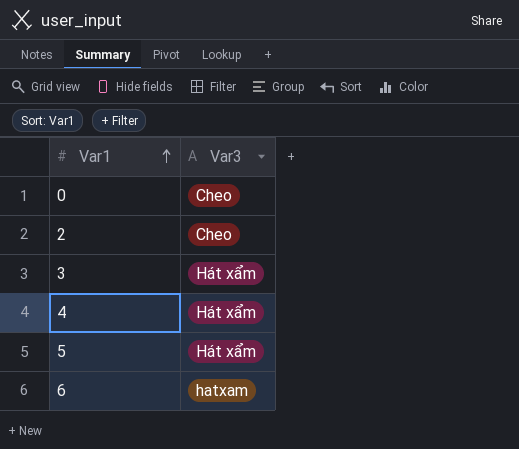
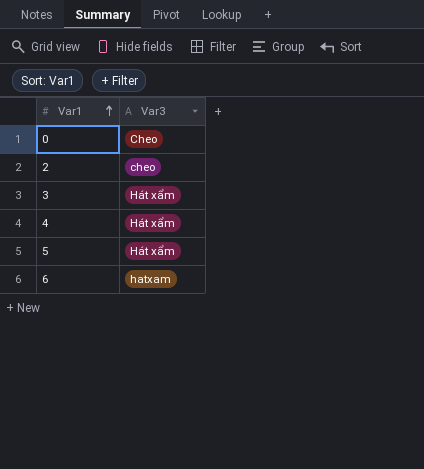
2 | Var3: Cheo -> cheo

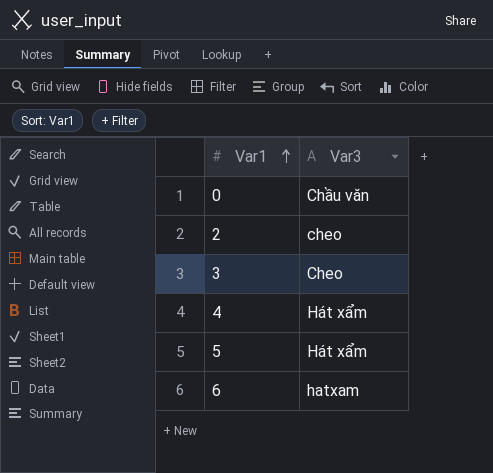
0 | Var3: Cheo -> Chầu văn
3 | Var3: Hát xẩm -> Cheo

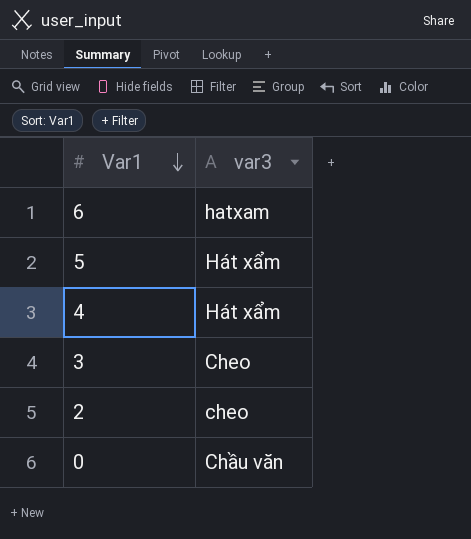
row order: Var1 ascending -> Var1 descending
column name: Var3 -> var3

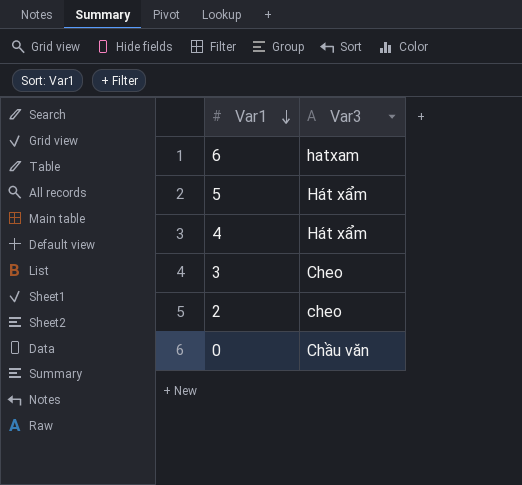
column name: var3 -> Var3

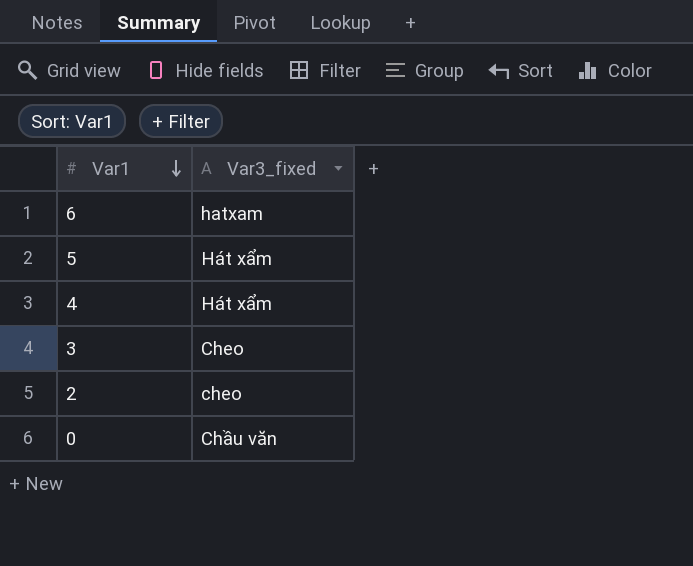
column name: Var3 -> Var3_fixed

